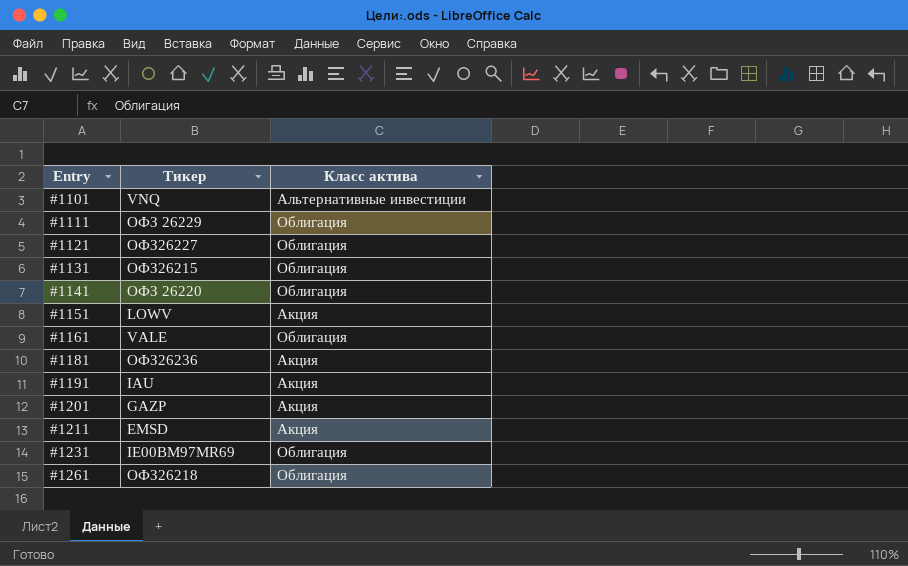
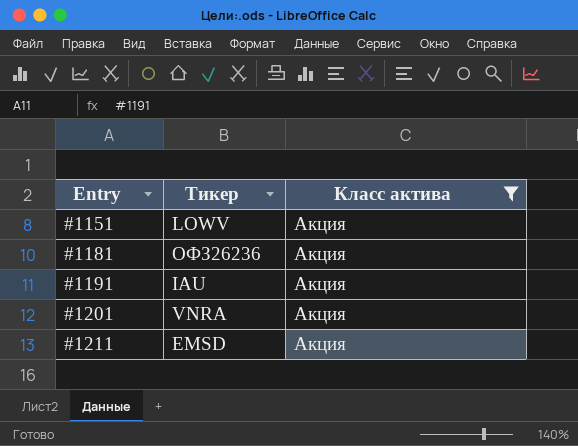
filter: none -> Класс актива = Акция
#1201 | Тикер: GAZP -> VNRA

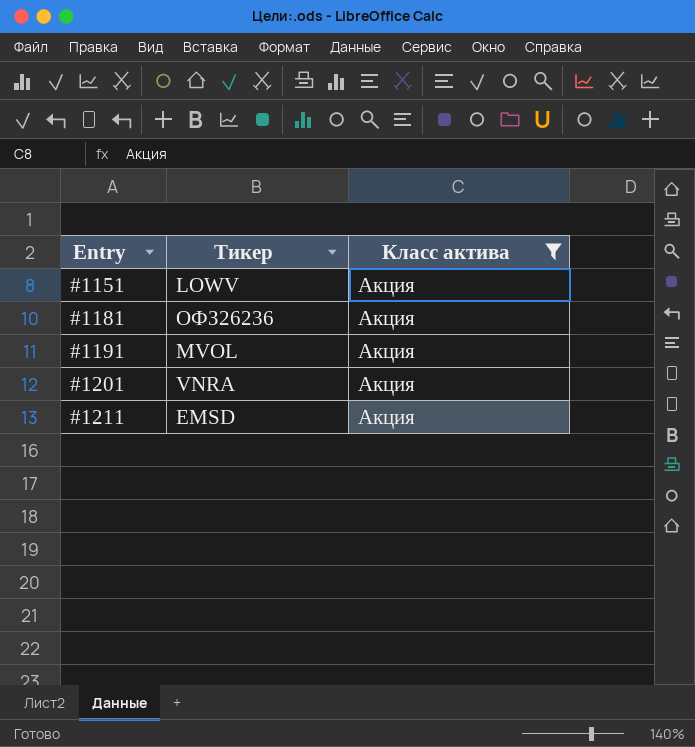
#1191 | Тикер: IAU -> MVOL

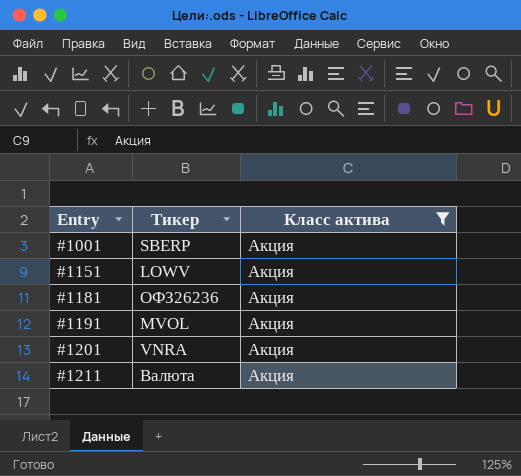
row #1001: none -> SBERP | Акция
#1211 | Тикер: EMSD -> Валюта

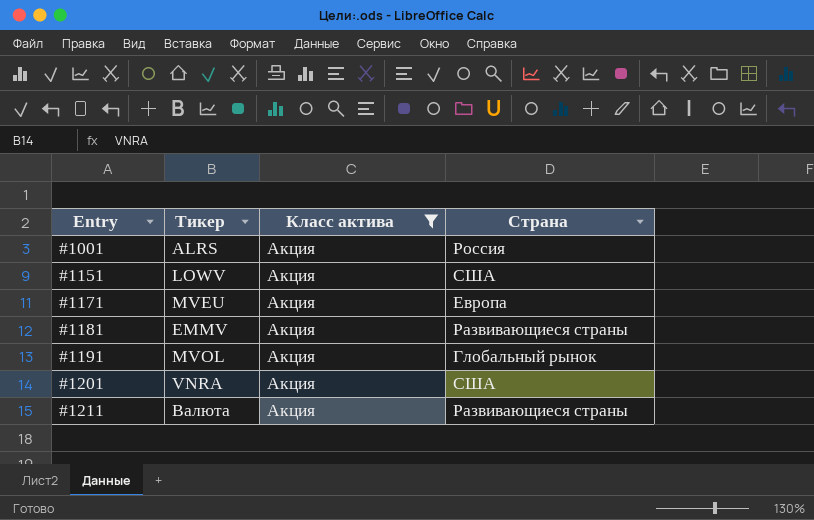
column Страна | position: none -> 4
#1001 | Тикер: SBERP -> ALRS
row #1171: none -> MVEU | Акция | Европа
#1181 | Тикер: ОФЗ26236 -> EMMV

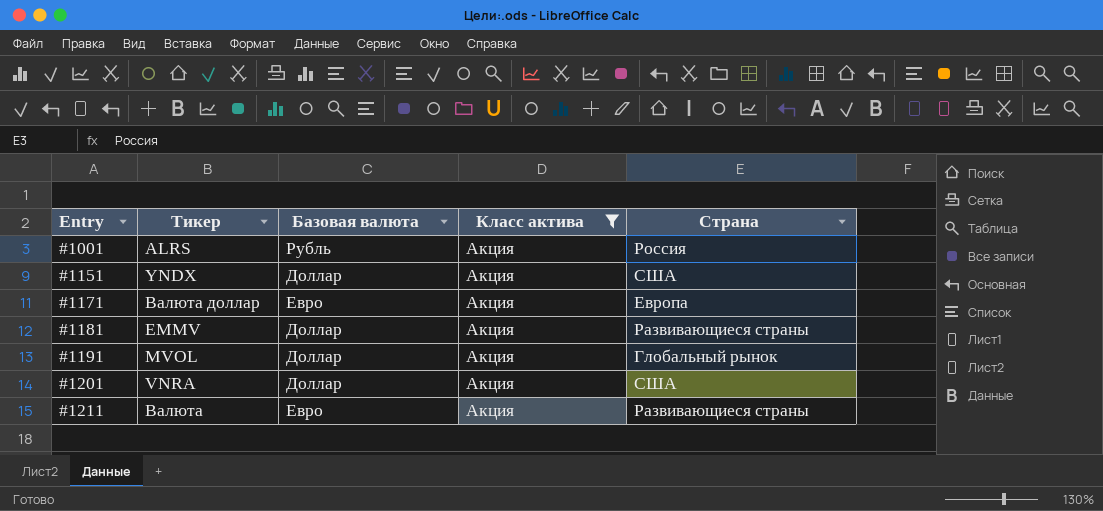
column Базовая валюта | position: none -> 3
#1151 | Тикер: LOWV -> YNDX
#1171 | Тикер: MVEU -> Валюта доллар

